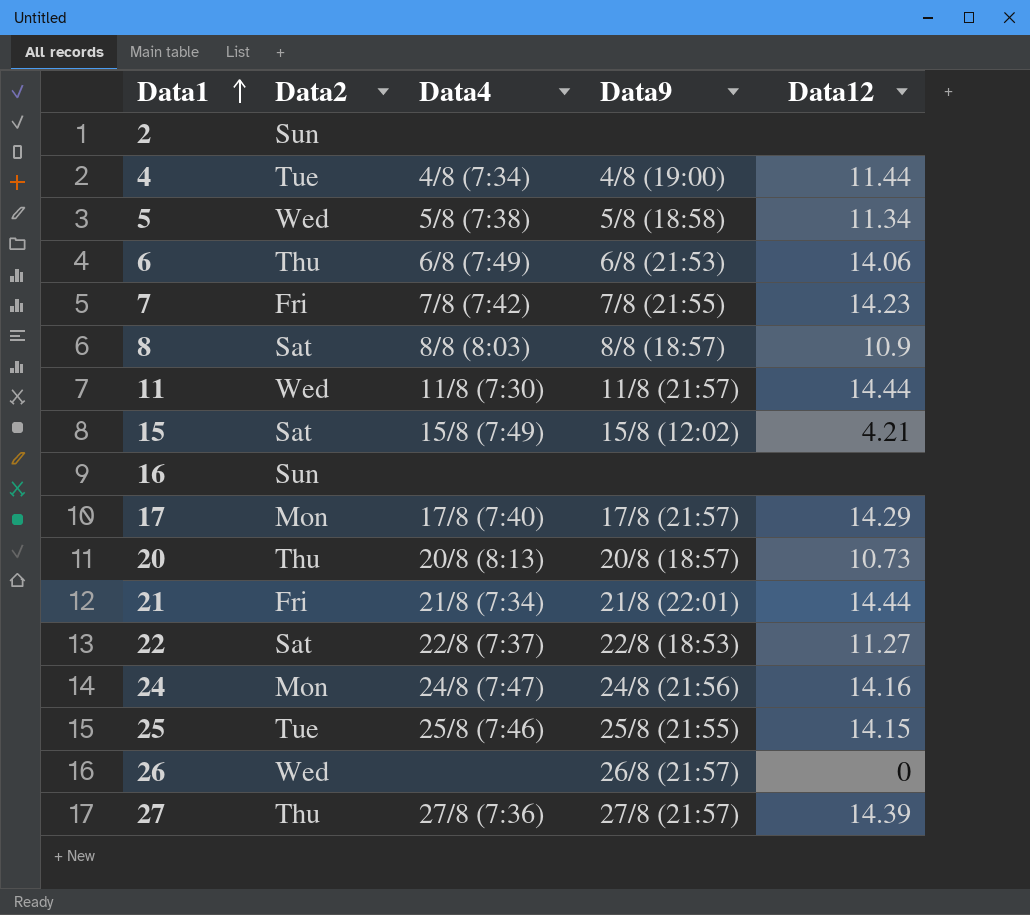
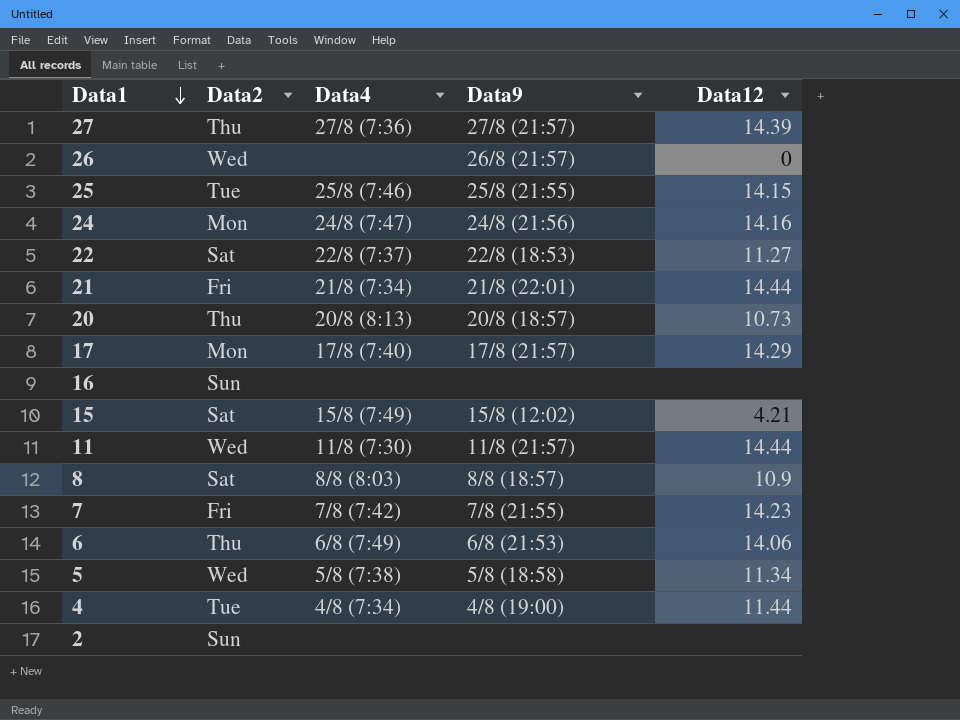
row order: Data1 ascending -> Data1 descending

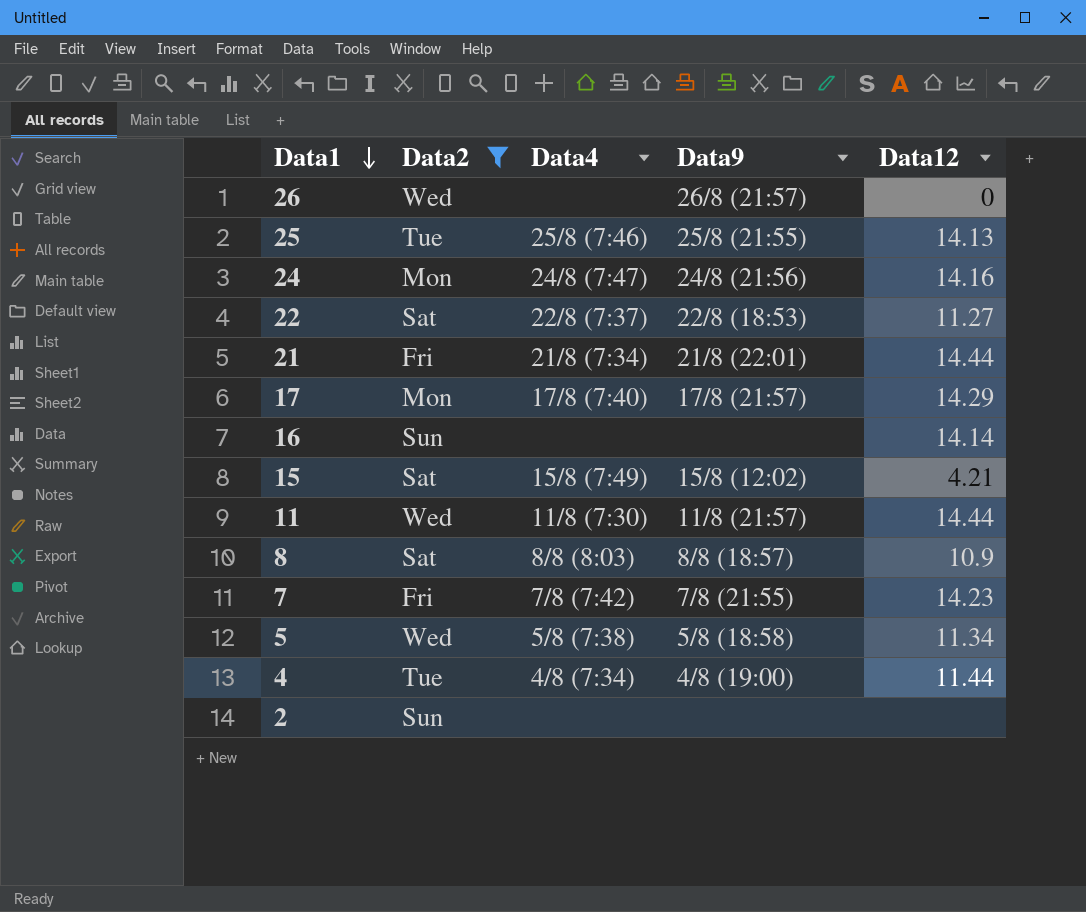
filter: none -> Data2 != Thu
25 | Data12: 14.15 -> 14.13
16 | Data12: none -> 14.14

